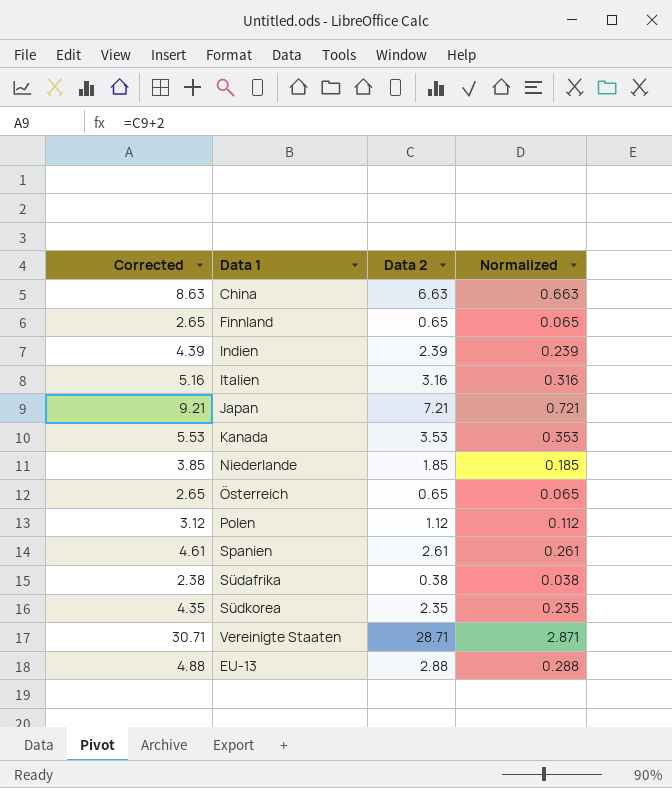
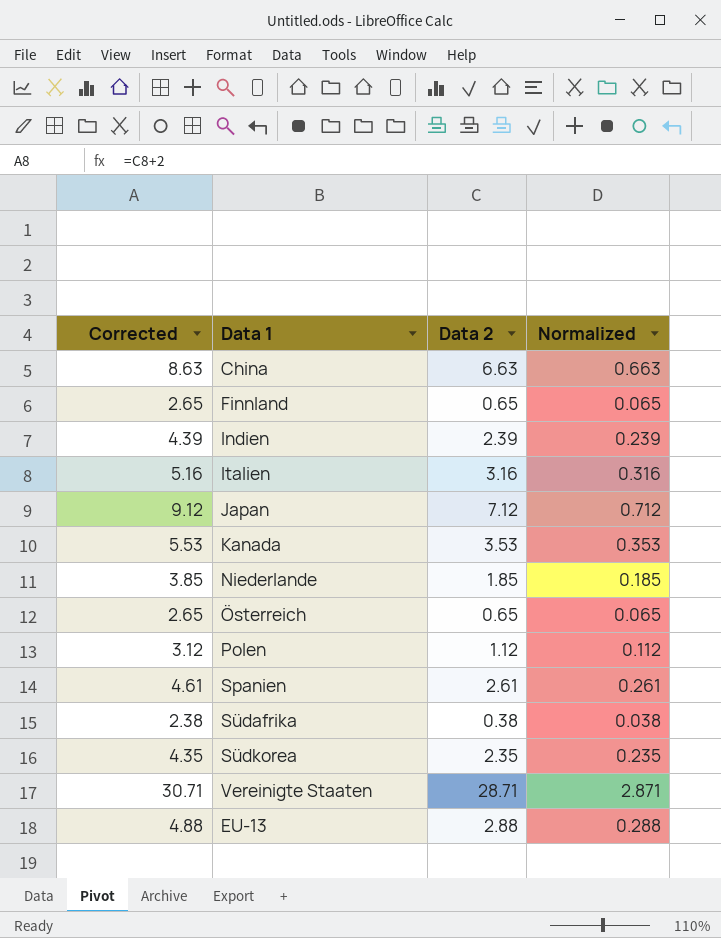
Japan | Corrected: 9.21 -> 9.12
Japan | Data 2: 7.21 -> 7.12
Japan | Normalized: 0.721 -> 0.712

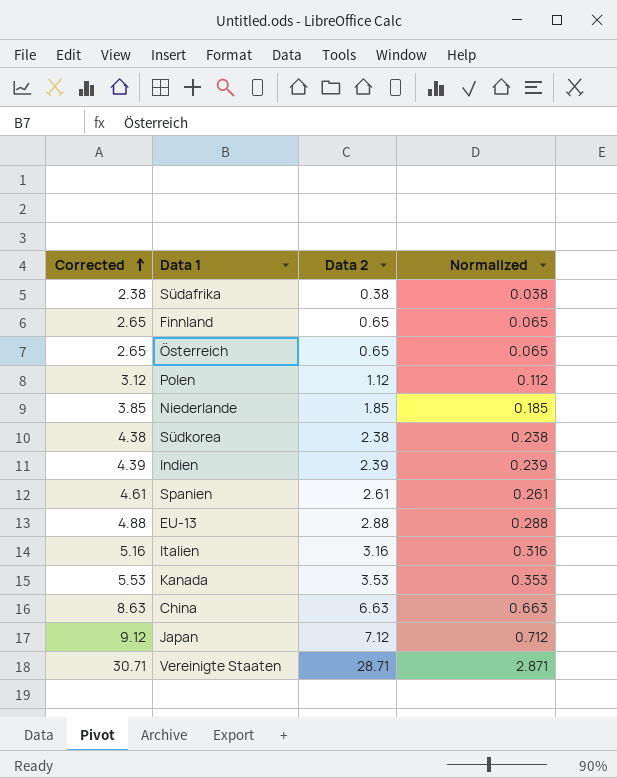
row order: none -> Corrected ascending
Südkorea | Corrected: 4.35 -> 4.38
Südkorea | Data 2: 2.35 -> 2.38
Südkorea | Normalized: 0.235 -> 0.238

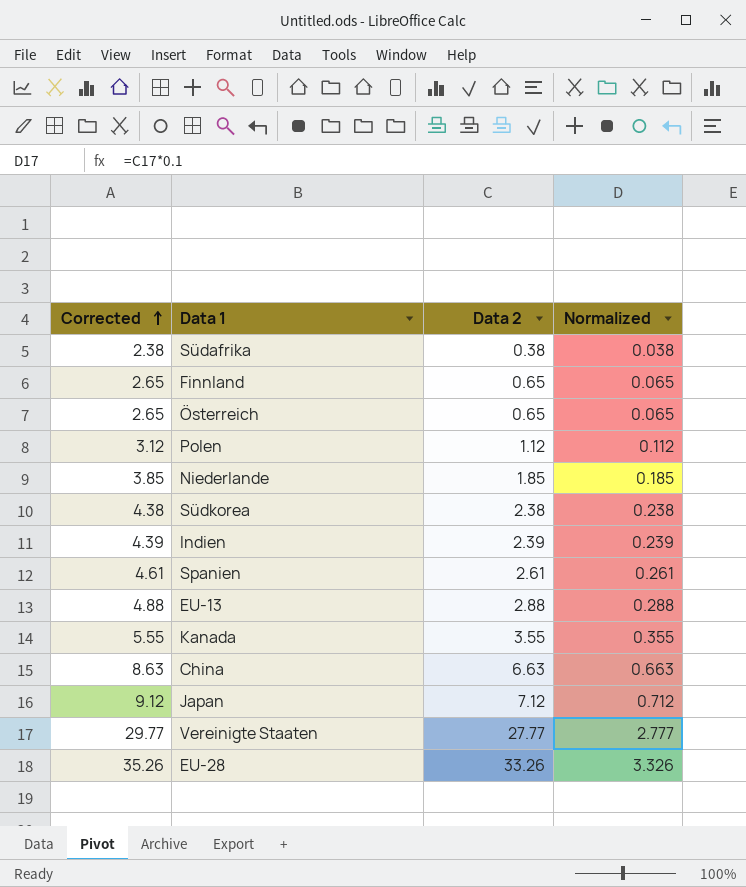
row Italien: 5.16 | 3.16 | 0.316 -> none
Kanada | Corrected: 5.53 -> 5.55
Kanada | Data 2: 3.53 -> 3.55
Kanada | Normalized: 0.353 -> 0.355
Vereinigte Staaten | Corrected: 30.71 -> 29.77
Vereinigte Staaten | Data 2: 28.71 -> 27.77
Vereinigte Staaten | Normalized: 2.871 -> 2.777
row EU-28: none -> 35.26 | 33.26 | 3.326

